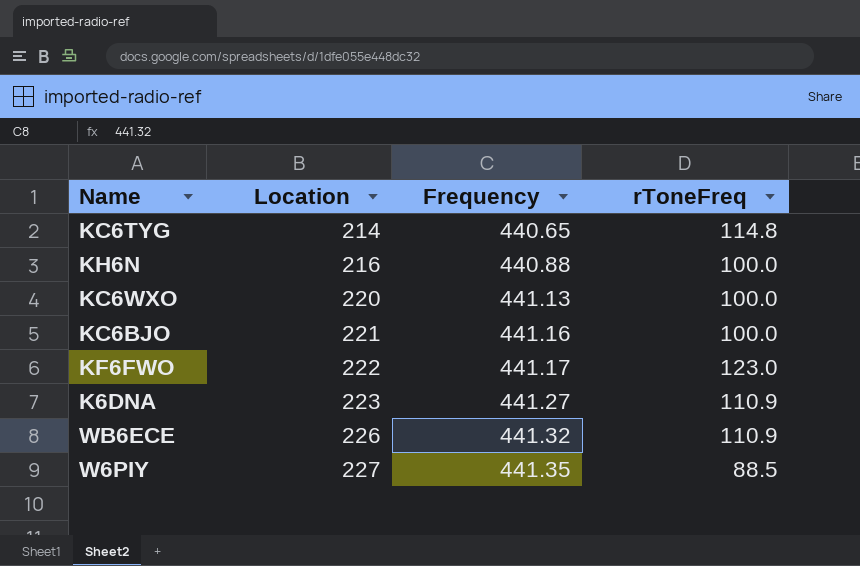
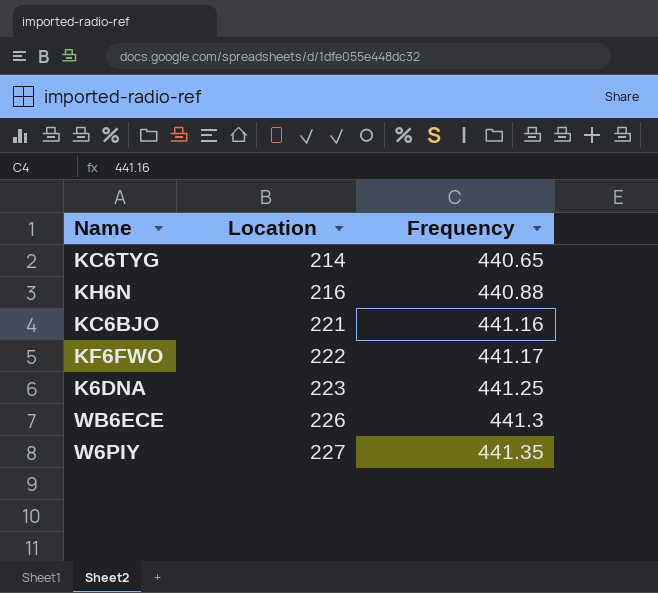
column rToneFreq | position: 4 -> none
row KC6WXO: 220 | 441.13 | 100.0 -> none
K6DNA | Frequency: 441.27 -> 441.25
WB6ECE | Frequency: 441.32 -> 441.3

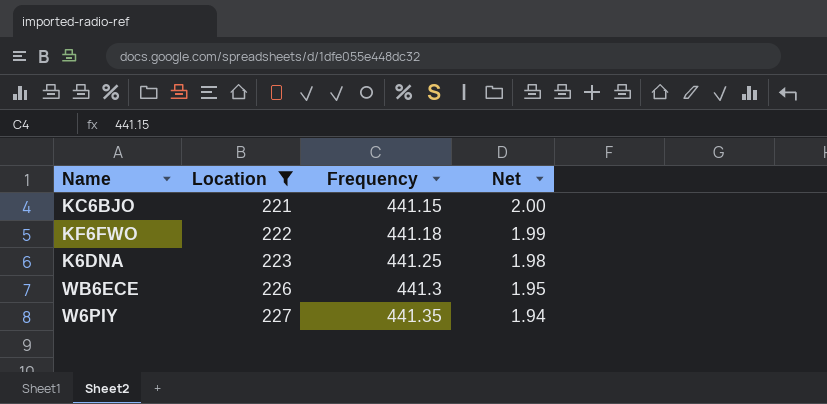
filter: none -> Location >= 221
column Net | formula: none -> [Frequency] / [Location]
KC6BJO | Frequency: 441.16 -> 441.15
KF6FWO | Frequency: 441.17 -> 441.18

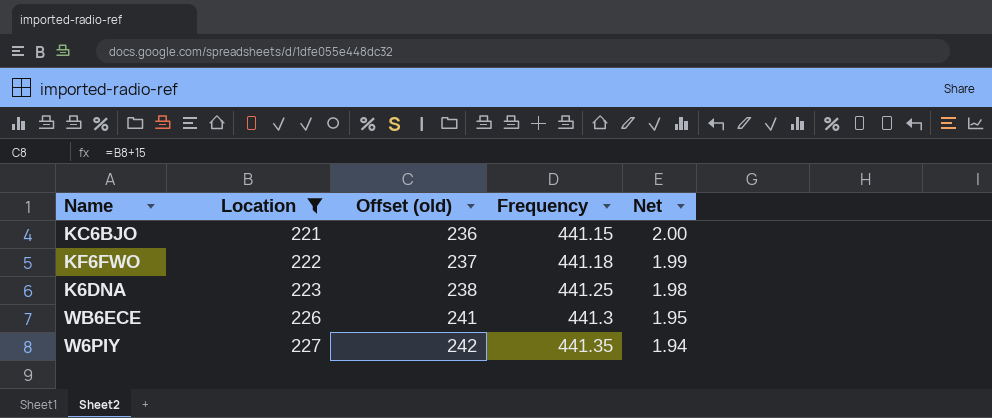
column Offset (old) | formula: none -> [Location] + 15

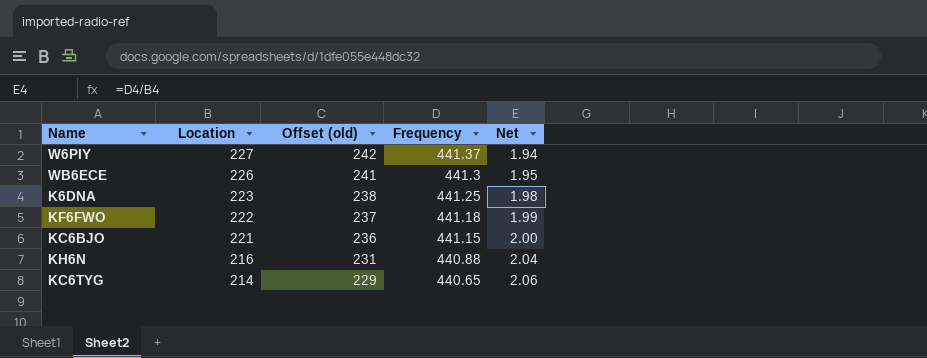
filter: Location >= 221 -> none
row order: Location ascending -> Location descending
W6PIY | Frequency: 441.35 -> 441.37

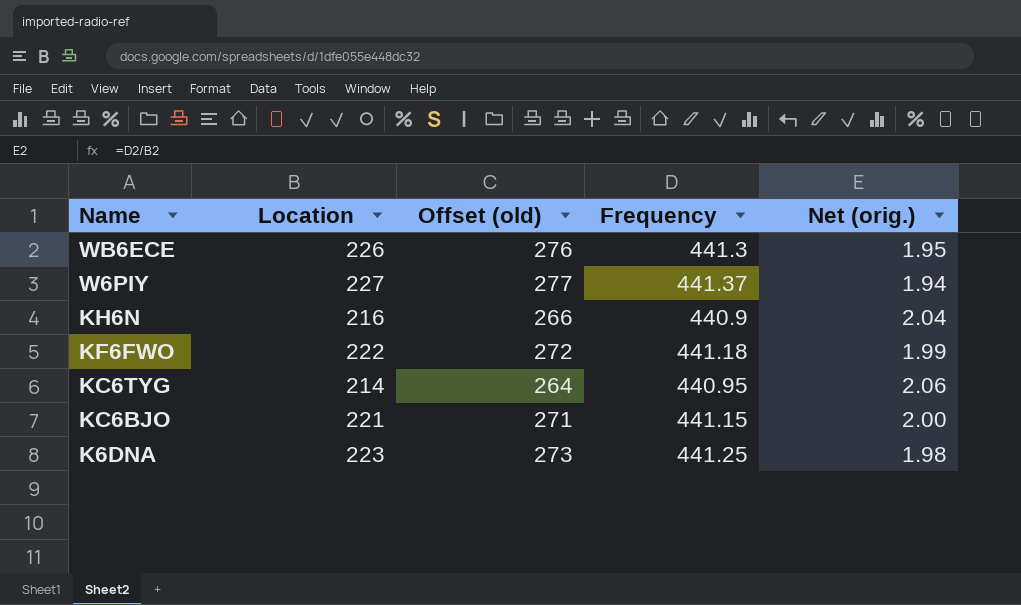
row order: Location descending -> Name descending
column Offset (old) | formula: [Location] + 15 -> [Location] + 50
column name: Net -> Net (orig.)
KH6N | Frequency: 440.88 -> 440.9
KC6TYG | Frequency: 440.65 -> 440.95

